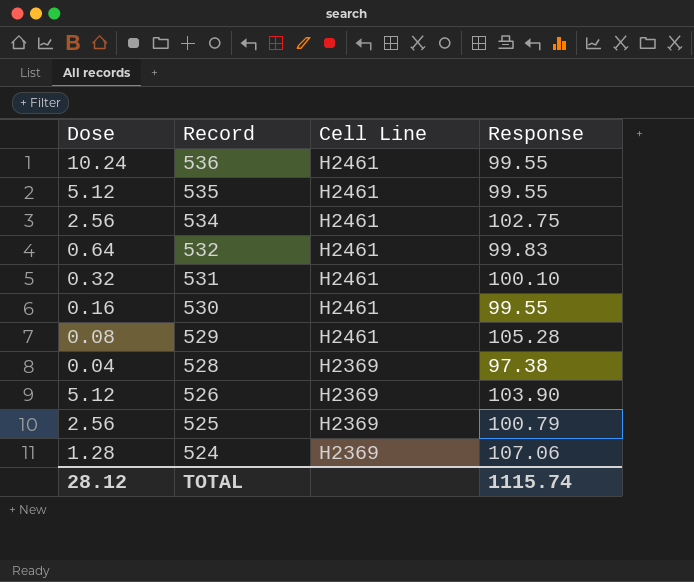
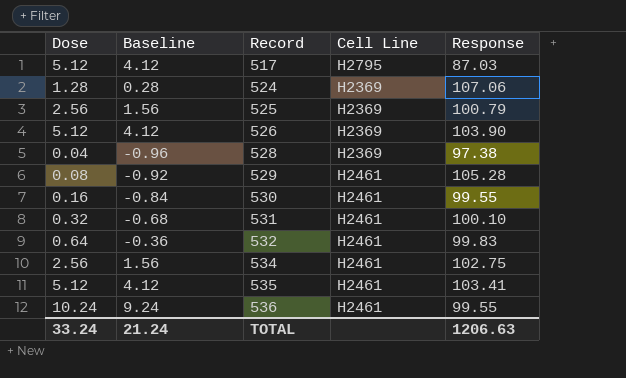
row order: Record descending -> Record ascending
column Baseline | formula: none -> [Dose] - 1
row 517: none -> 5.12 | 4.12 | H2795 | 87.03
535 | Response: 99.55 -> 103.41
TOTAL | Dose: 28.12 -> 33.24
TOTAL | Response: 1115.74 -> 1206.63

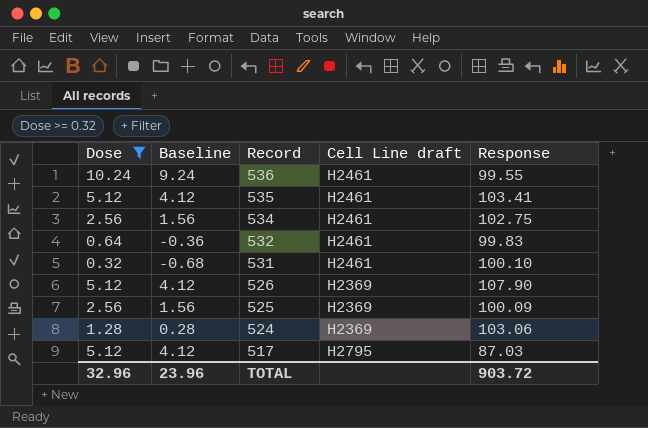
filter: none -> Dose >= 0.32
row order: Record ascending -> Record descending
column name: Cell Line -> Cell Line draft
526 | Response: 103.90 -> 107.90
525 | Response: 100.79 -> 100.09
524 | Response: 107.06 -> 103.06
TOTAL | Dose: 33.24 -> 32.96
TOTAL | Baseline: 21.24 -> 23.96
TOTAL | Response: 1206.63 -> 903.72

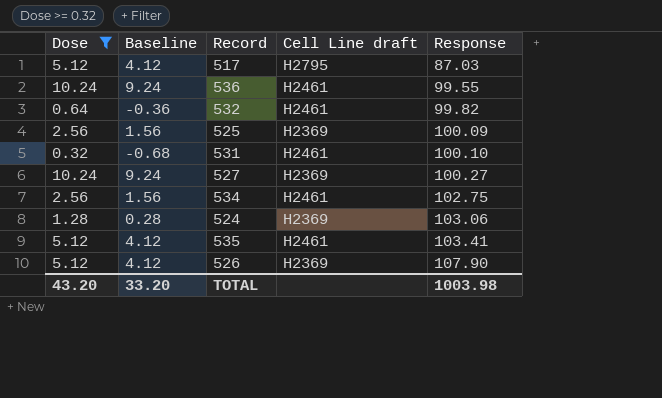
row order: Record descending -> Response ascending
532 | Response: 99.83 -> 99.82
row 527: none -> 10.24 | 9.24 | H2369 | 100.27
TOTAL | Dose: 32.96 -> 43.20
TOTAL | Baseline: 23.96 -> 33.20
TOTAL | Response: 903.72 -> 1003.98

